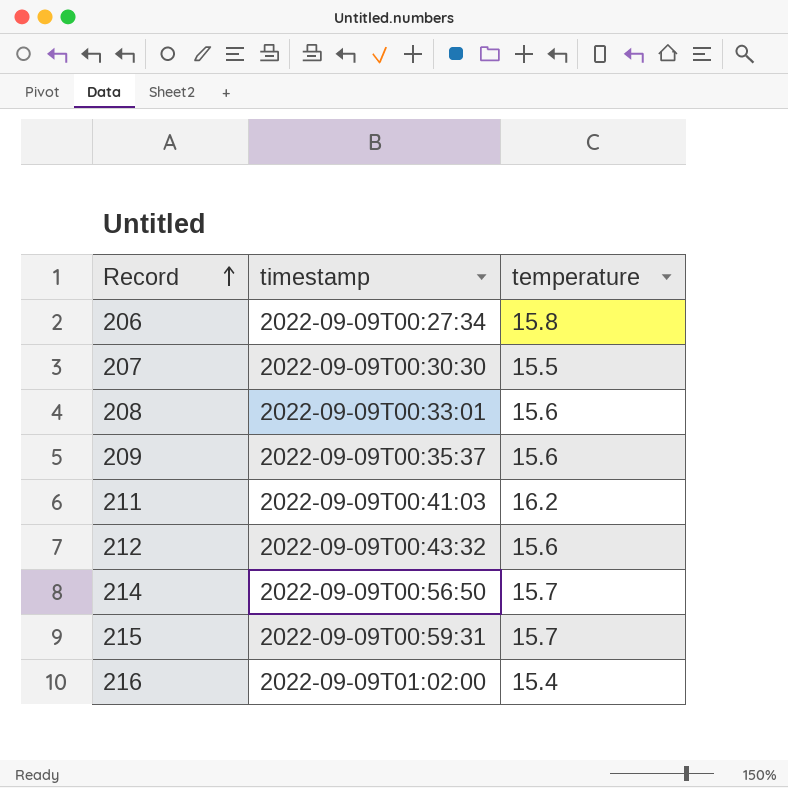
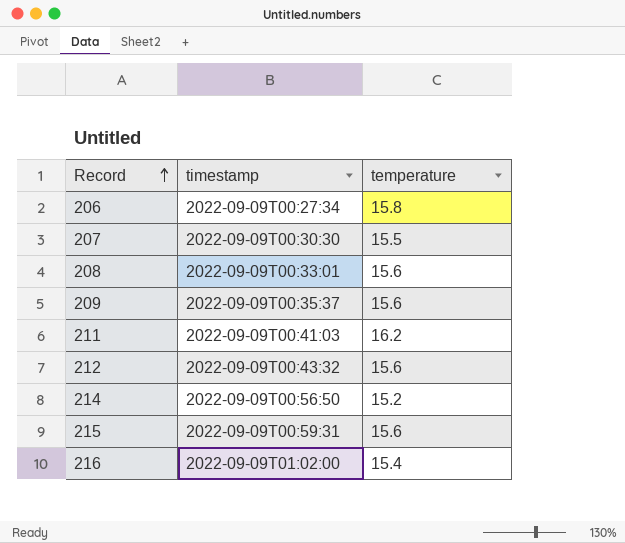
214 | temperature: 15.7 -> 15.2
215 | temperature: 15.7 -> 15.6

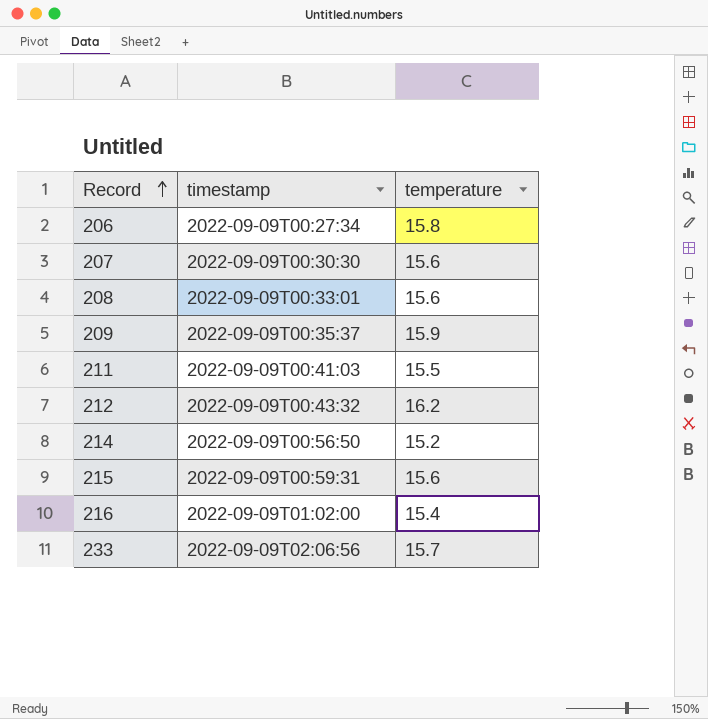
207 | temperature: 15.5 -> 15.6
209 | temperature: 15.6 -> 15.9
211 | temperature: 16.2 -> 15.5
212 | temperature: 15.6 -> 16.2
row 233: none -> 2022-09-09T02:06:56 | 15.7

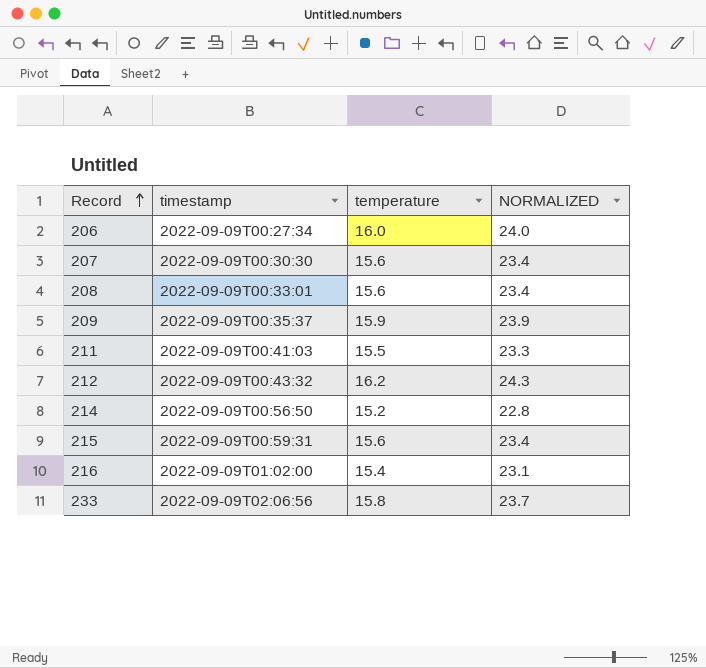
column NORMALIZED | formula: none -> [temperature] * 1.5
206 | temperature: 15.8 -> 16.0
233 | temperature: 15.7 -> 15.8

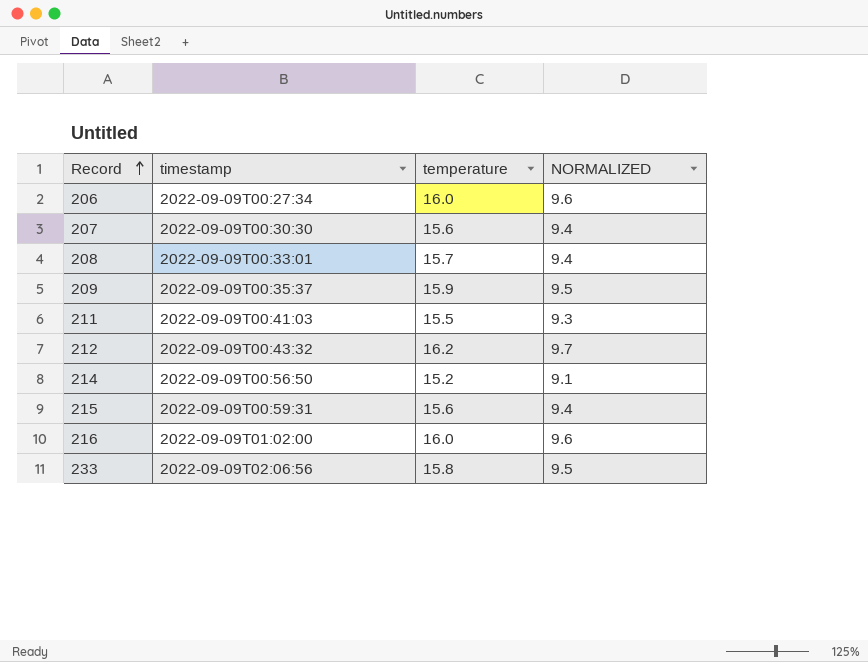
column NORMALIZED | formula: [temperature] * 1.5 -> [temperature] * 0.6
208 | temperature: 15.6 -> 15.7
216 | temperature: 15.4 -> 16.0

